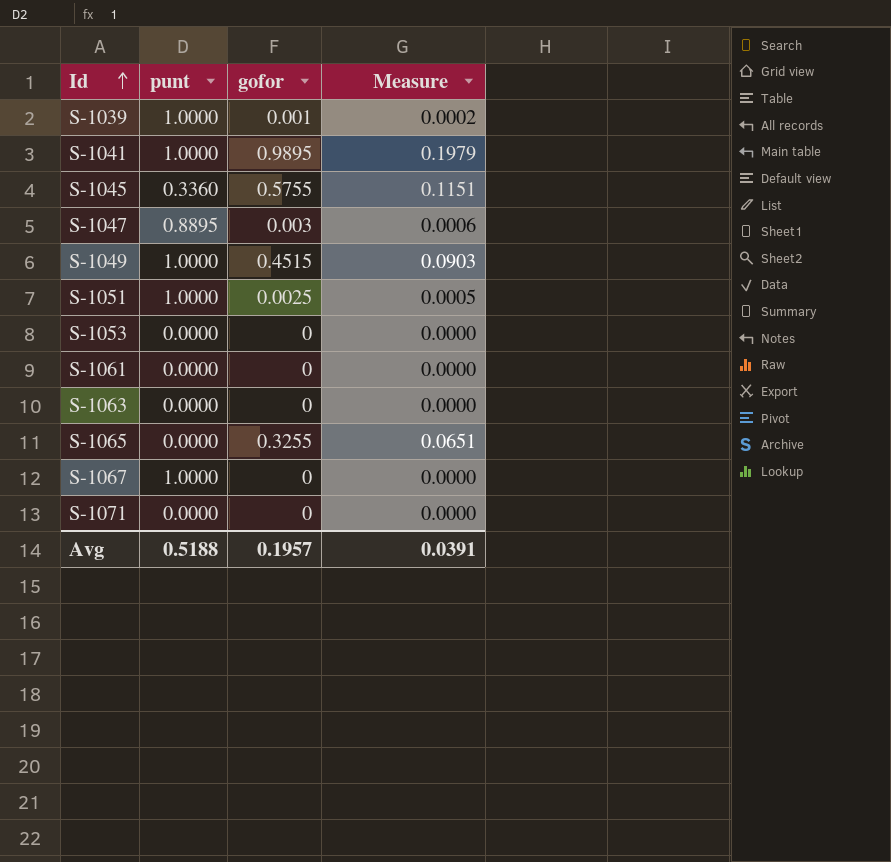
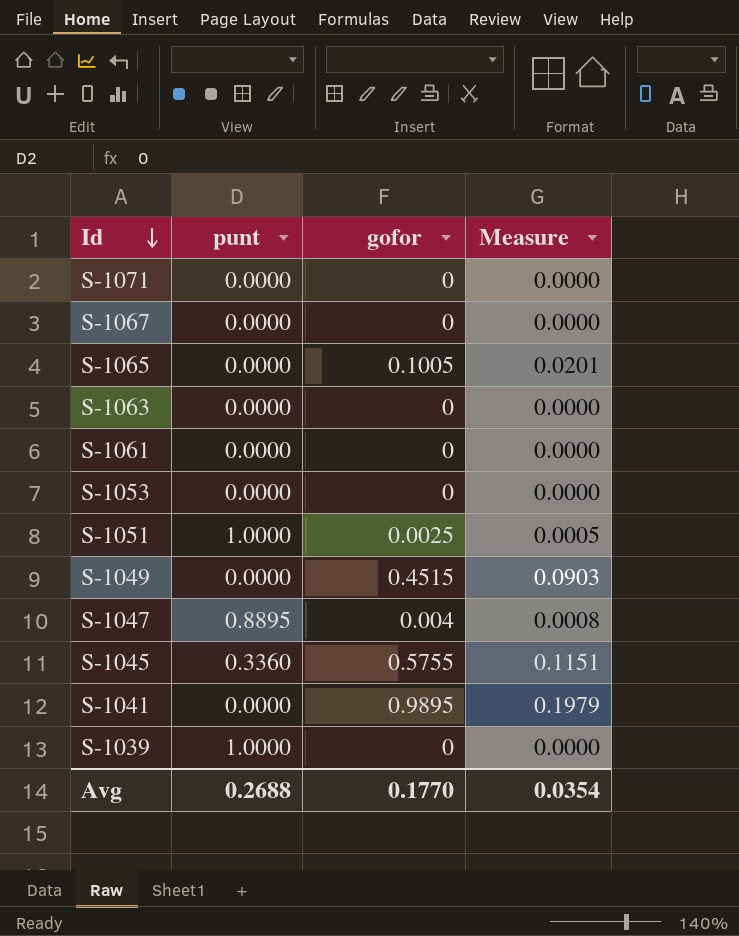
row order: Id ascending -> Id descending
S-1067 | punt: 1.0000 -> 0.0000
S-1065 | gofor: 0.3255 -> 0.1005
S-1065 | Measure: 0.0651 -> 0.0201
S-1049 | punt: 1.0000 -> 0.0000
S-1047 | gofor: 0.003 -> 0.004
S-1047 | Measure: 0.0006 -> 0.0008
S-1041 | punt: 1.0000 -> 0.0000
S-1039 | gofor: 0.001 -> 0
S-1039 | Measure: 0.0002 -> 0.0000
Avg | punt: 0.5188 -> 0.2688
Avg | gofor: 0.1957 -> 0.1770
Avg | Measure: 0.0391 -> 0.0354

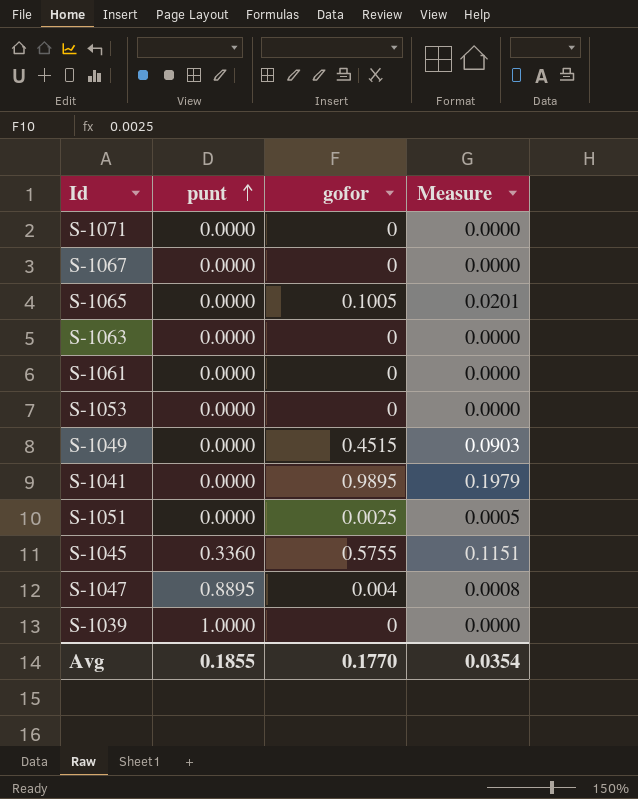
row order: Id descending -> punt ascending
S-1051 | punt: 1.0000 -> 0.0000
Avg | punt: 0.2688 -> 0.1855

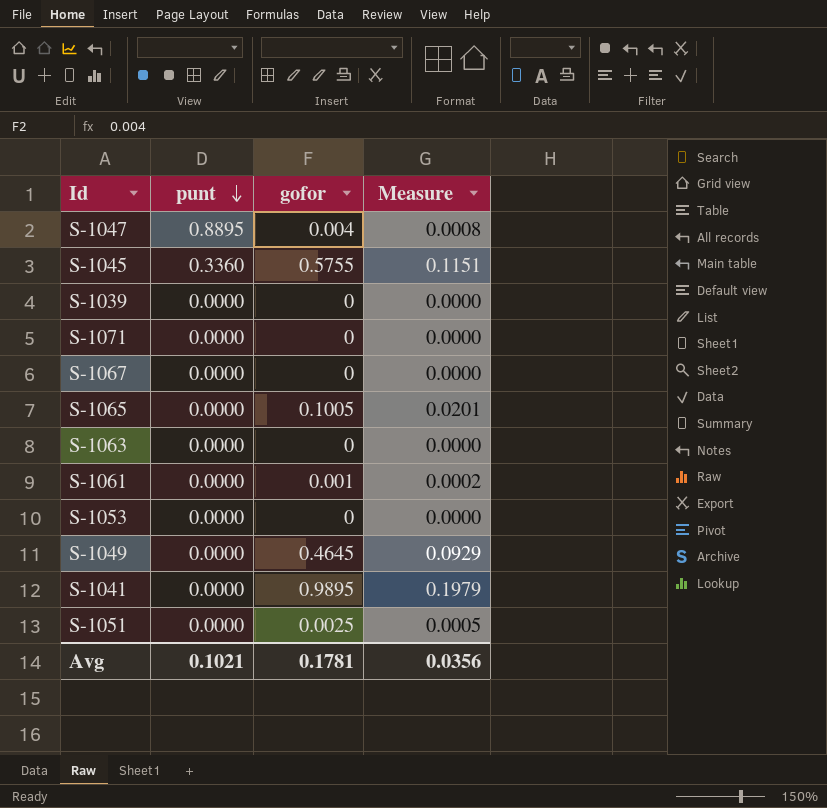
row order: punt ascending -> punt descending
S-1039 | punt: 1.0000 -> 0.0000
S-1061 | gofor: 0 -> 0.001
S-1061 | Measure: 0.0000 -> 0.0002
S-1049 | gofor: 0.4515 -> 0.4645
S-1049 | Measure: 0.0903 -> 0.0929
Avg | punt: 0.1855 -> 0.1021
Avg | gofor: 0.1770 -> 0.1781
Avg | Measure: 0.0354 -> 0.0356

